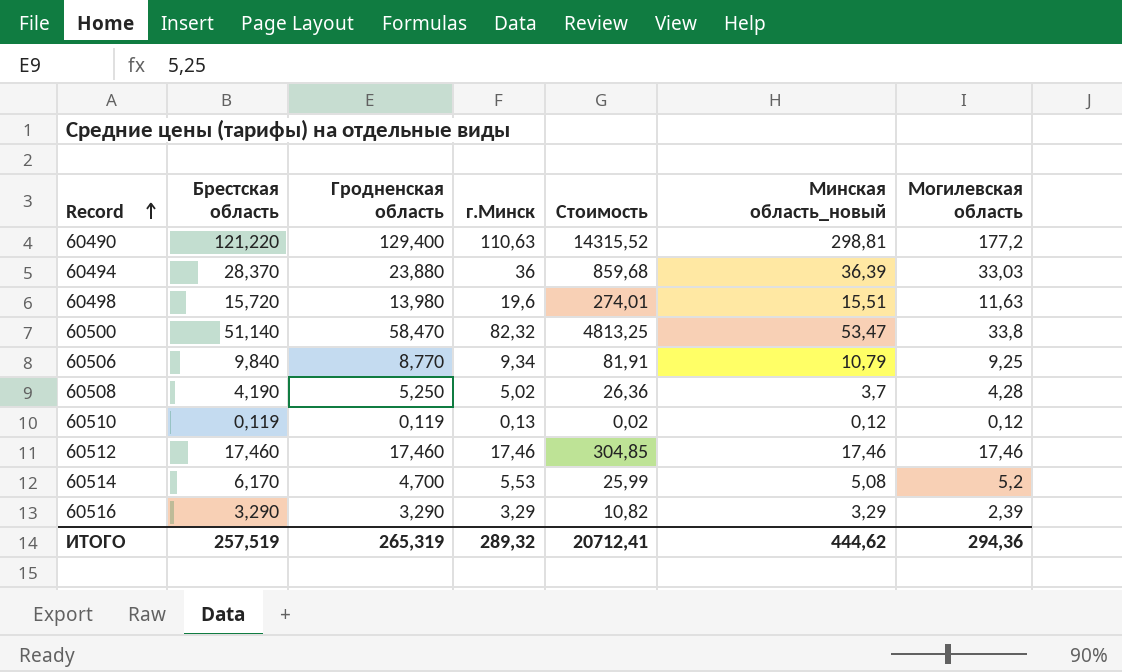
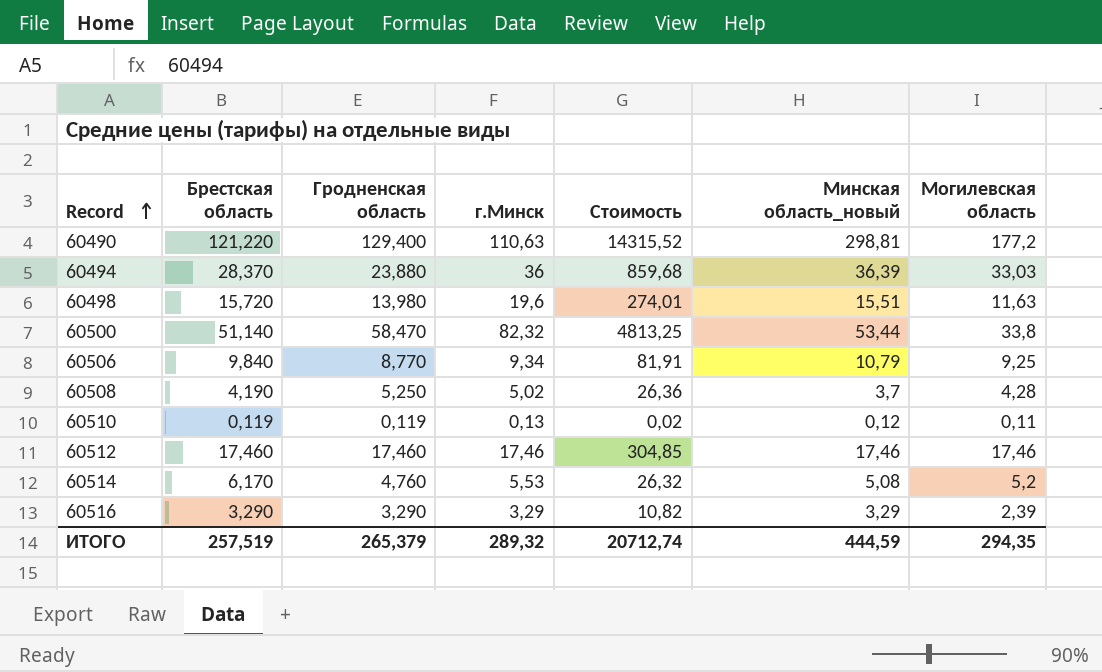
60500 | Минская область_новый: 53,47 -> 53,44
60510 | Могилевская область: 0,12 -> 0,11
60514 | Гродненская область: 4,700 -> 4,760
60514 | Стоимость: 25,99 -> 26,32
ИТОГО | Гродненская область: 265,319 -> 265,379
ИТОГО | Стоимость: 20712,41 -> 20712,74
ИТОГО | Минская область_новый: 444,62 -> 444,59
ИТОГО | Могилевская область: 294,36 -> 294,35

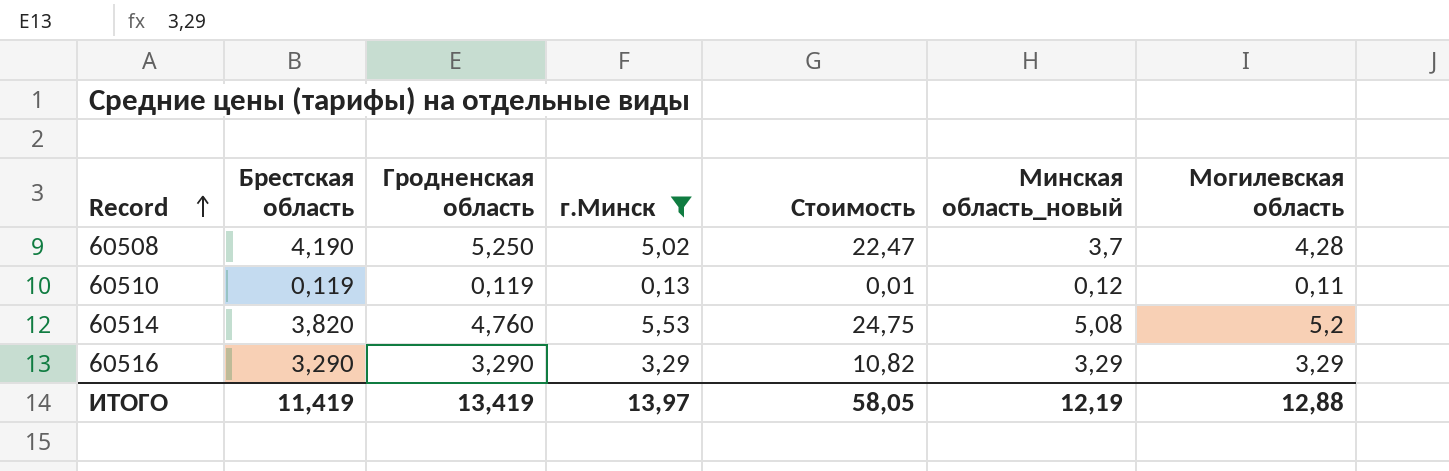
filter: none -> г.Минск <= 5,53
column Стоимость | formula: [Гродненская область] * [г.Минск] -> [Гродненская область] * [Могилевская область]
60514 | Брестская область: 6,170 -> 3,820
60516 | Могилевская область: 2,39 -> 3,29
ИТОГО | Брестская область: 257,519 -> 11,419
ИТОГО | Гродненская область: 265,379 -> 13,419
ИТОГО | г.Минск: 289,32 -> 13,97
ИТОГО | Стоимость: 20712,74 -> 58,05
ИТОГО | Минская область_новый: 444,59 -> 12,19
ИТОГО | Могилевская область: 294,35 -> 12,88

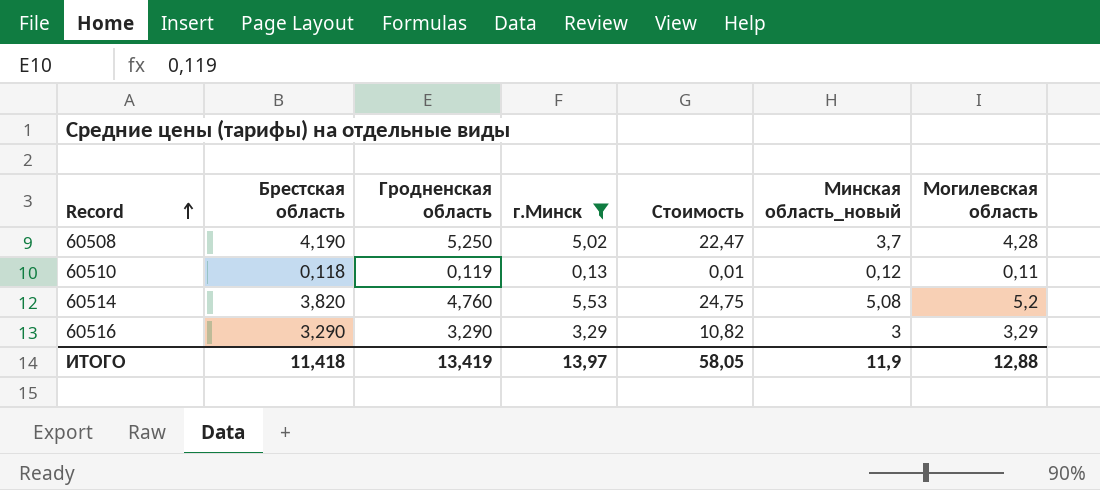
60510 | Брестская область: 0,119 -> 0,118
60516 | Минская область_новый: 3,29 -> 3
ИТОГО | Брестская область: 11,419 -> 11,418
ИТОГО | Минская область_новый: 12,19 -> 11,9

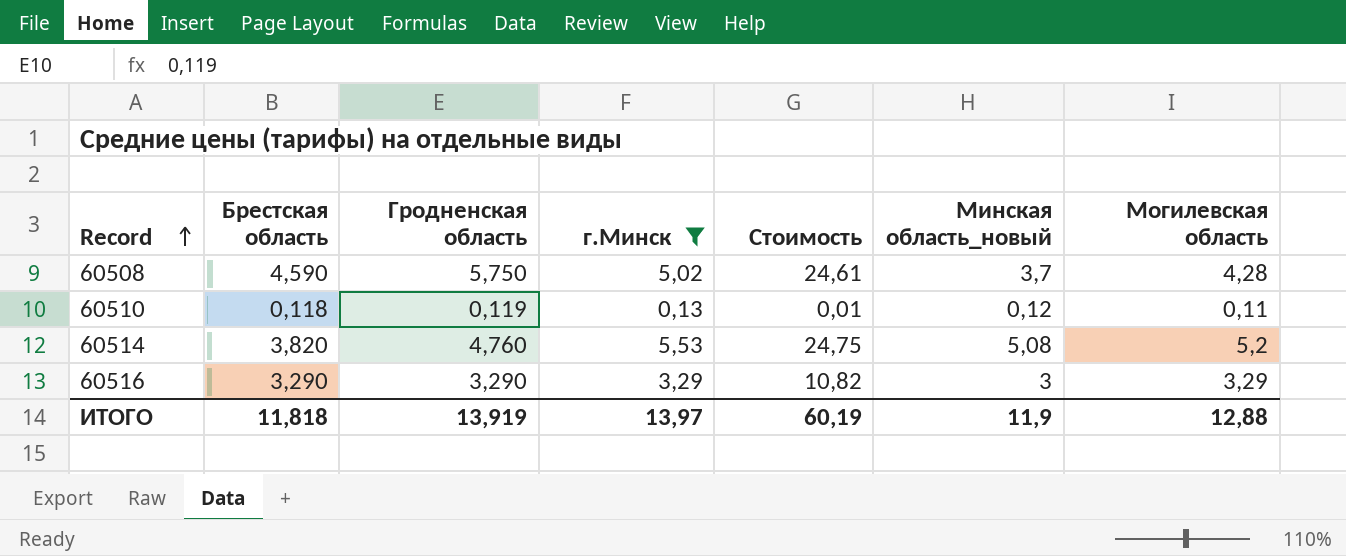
60508 | Брестская область: 4,190 -> 4,590
60508 | Гродненская область: 5,250 -> 5,750
60508 | Стоимость: 22,47 -> 24,61
ИТОГО | Брестская область: 11,418 -> 11,818
ИТОГО | Гродненская область: 13,419 -> 13,919
ИТОГО | Стоимость: 58,05 -> 60,19

